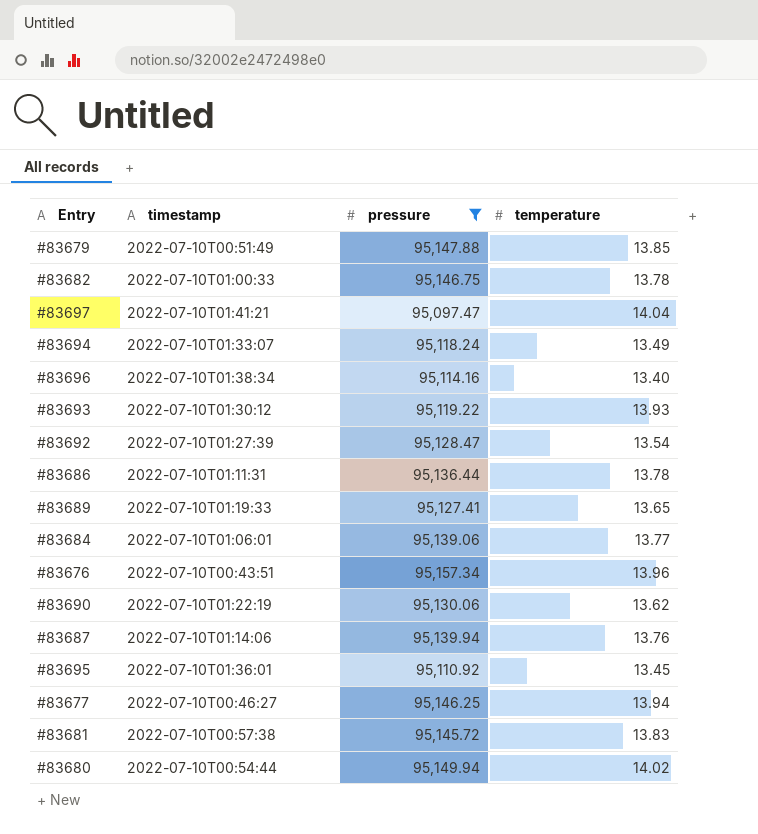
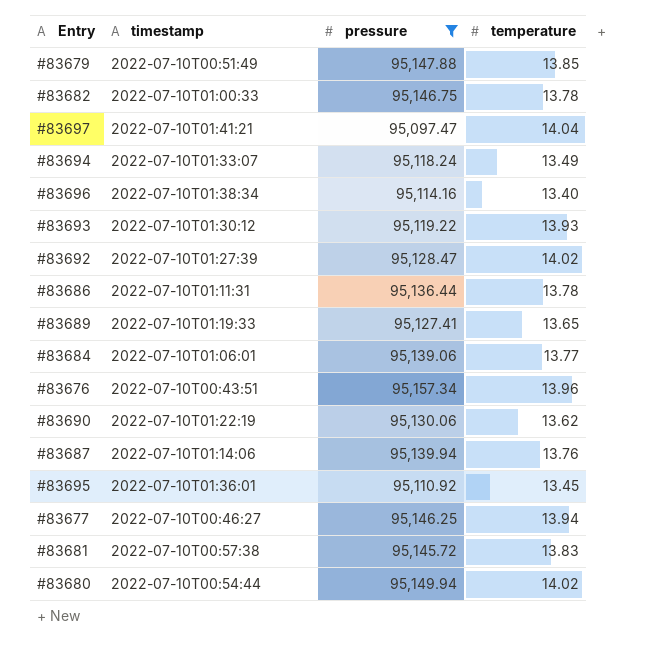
#83692 | temperature: 13.54 -> 14.02

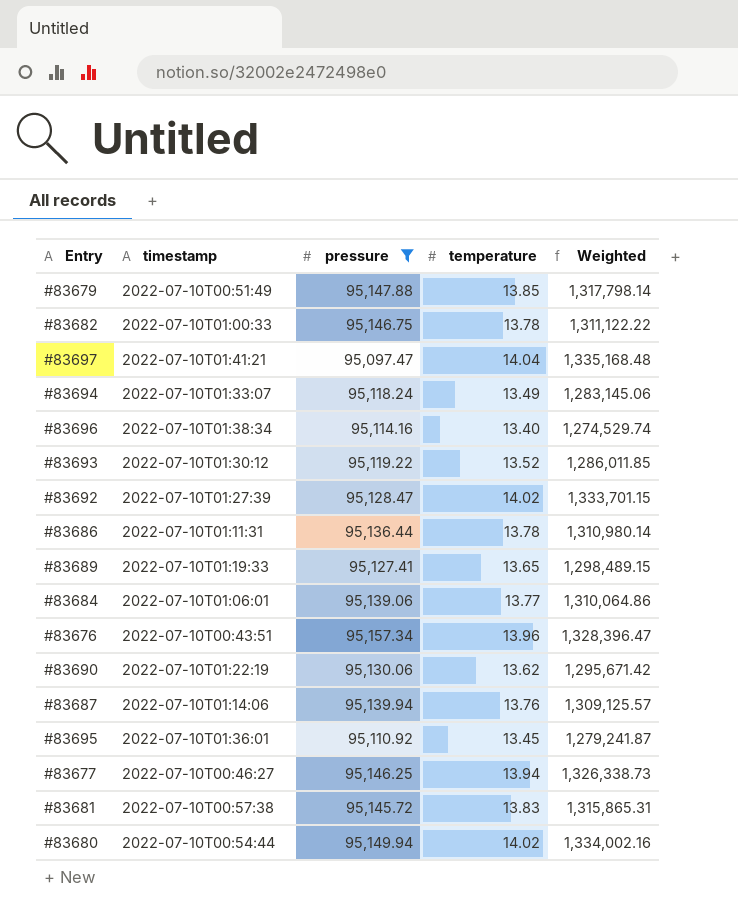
column Weighted | formula: none -> [pressure] * [temperature]
#83693 | temperature: 13.93 -> 13.52

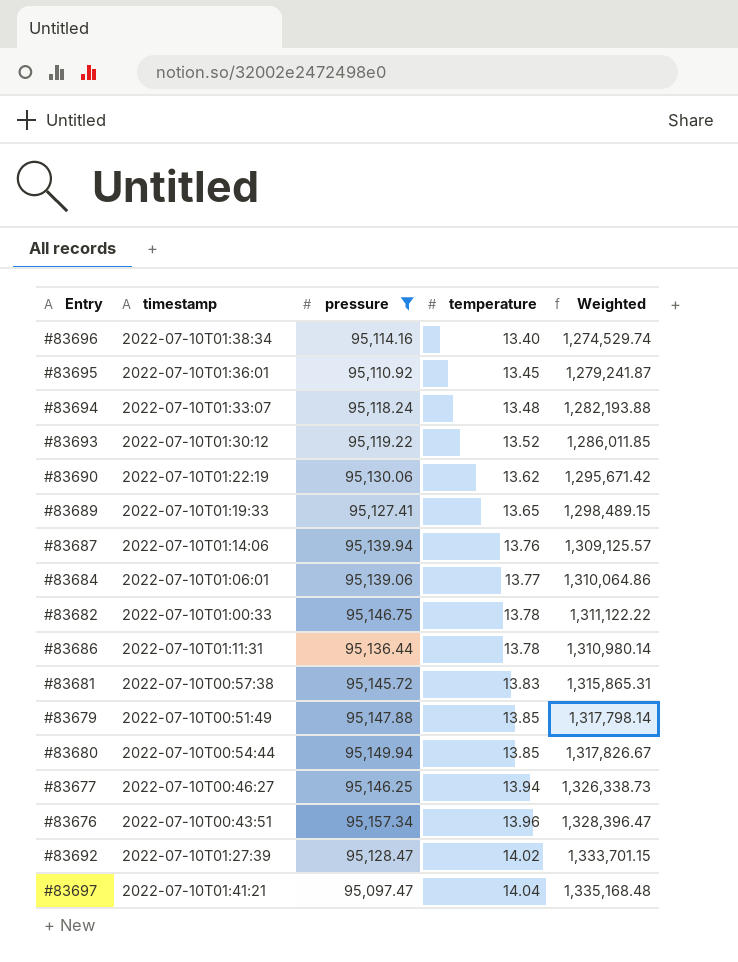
row order: none -> temperature ascending
#83694 | temperature: 13.49 -> 13.48
#83694 | Weighted: 1,283,145.06 -> 1,282,193.88
#83680 | temperature: 14.02 -> 13.85
#83680 | Weighted: 1,334,002.16 -> 1,317,826.67

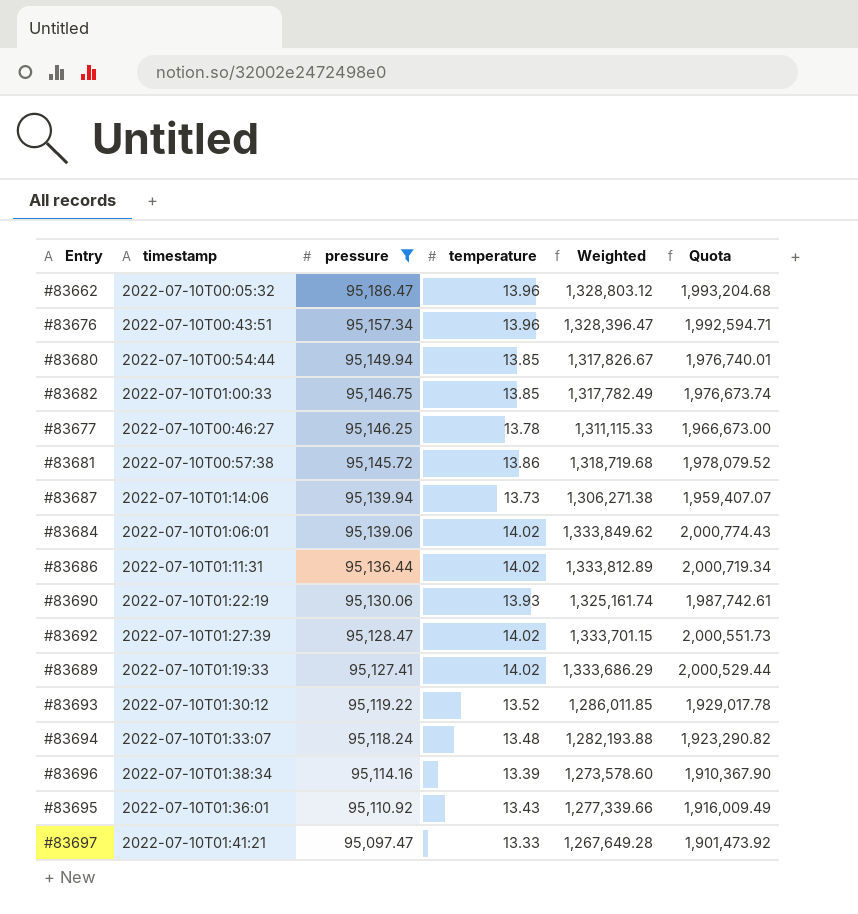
row order: temperature ascending -> pressure descending
column Quota | formula: none -> [Weighted] * 1.5
row #83679: 2022-07-10T00:51:49 | 95,147.88 | 13.85 | 1,317,798.14 -> none
row #83662: none -> 2022-07-10T00:05:32 | 95,186.47 | 13.96 | 1,328,803.12 | 1,993,204.68
#83682 | temperature: 13.78 -> 13.85
#83682 | Weighted: 1,311,122.22 -> 1,317,782.49
#83677 | temperature: 13.94 -> 13.78
#83677 | Weighted: 1,326,338.73 -> 1,311,115.33
#83681 | temperature: 13.83 -> 13.86
#83681 | Weighted: 1,315,865.31 -> 1,318,719.68
#83687 | temperature: 13.76 -> 13.73
#83687 | Weighted: 1,309,125.57 -> 1,306,271.38
#83684 | temperature: 13.77 -> 14.02
#83684 | Weighted: 1,310,064.86 -> 1,333,849.62
#83686 | temperature: 13.78 -> 14.02
#83686 | Weighted: 1,310,980.14 -> 1,333,812.89
#83690 | temperature: 13.62 -> 13.93
#83690 | Weighted: 1,295,671.42 -> 1,325,161.74
#83689 | temperature: 13.65 -> 14.02
#83689 | Weighted: 1,298,489.15 -> 1,333,686.29
#83696 | temperature: 13.40 -> 13.39
#83696 | Weighted: 1,274,529.74 -> 1,273,578.60
#83695 | temperature: 13.45 -> 13.43
#83695 | Weighted: 1,279,241.87 -> 1,277,339.66
#83697 | temperature: 14.04 -> 13.33
#83697 | Weighted: 1,335,168.48 -> 1,267,649.28

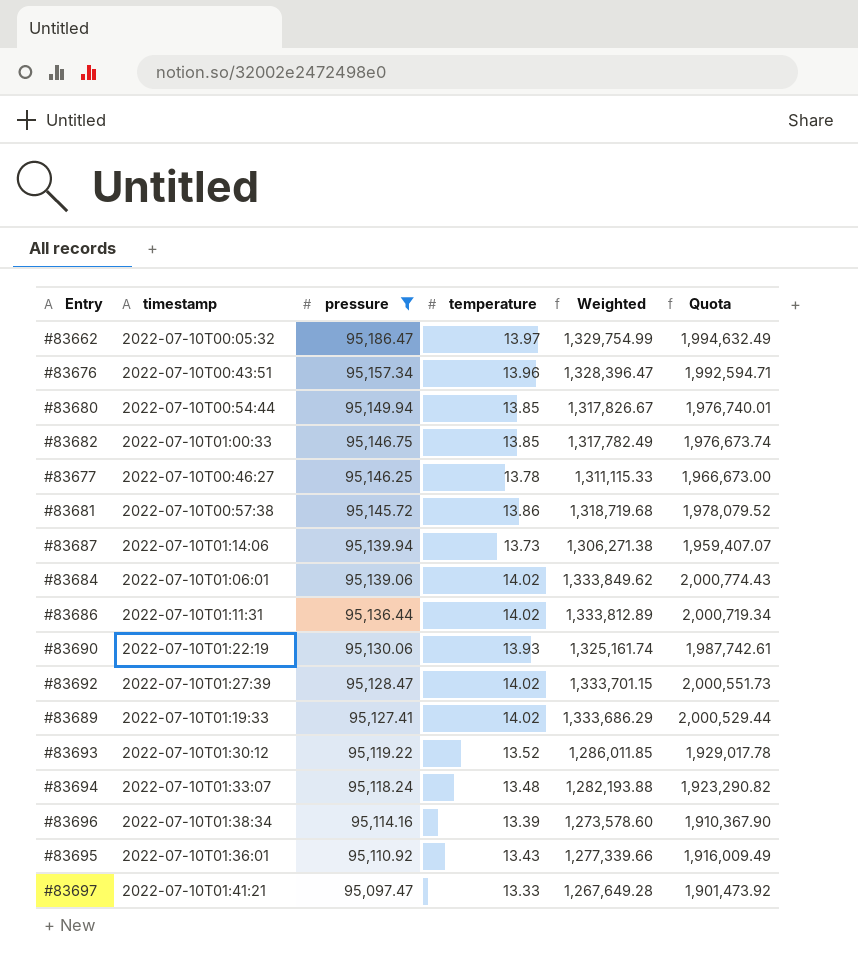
#83662 | temperature: 13.96 -> 13.97
#83662 | Weighted: 1,328,803.12 -> 1,329,754.99
#83662 | Quota: 1,993,204.68 -> 1,994,632.49

